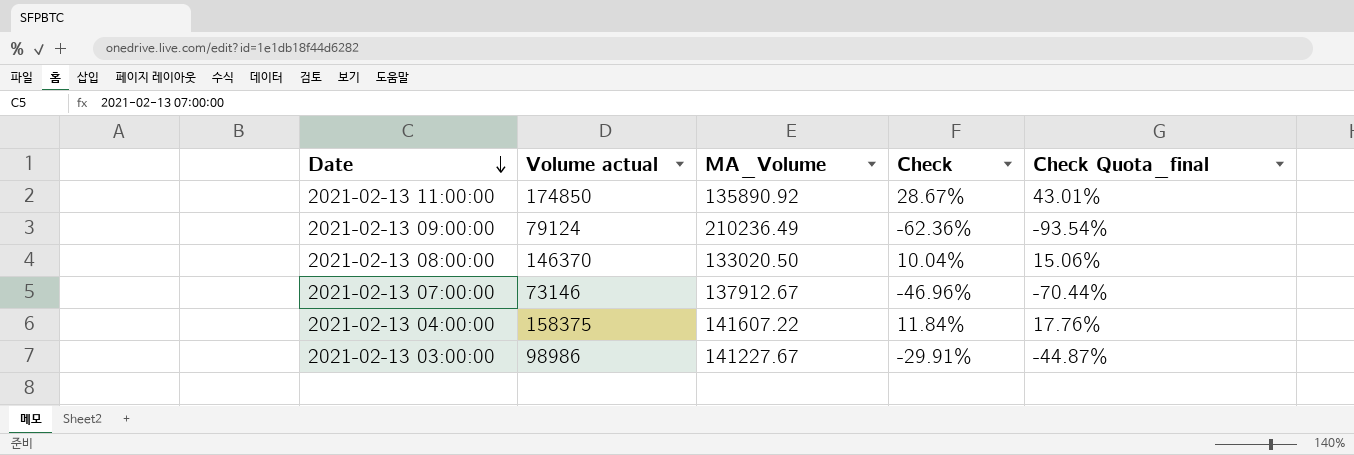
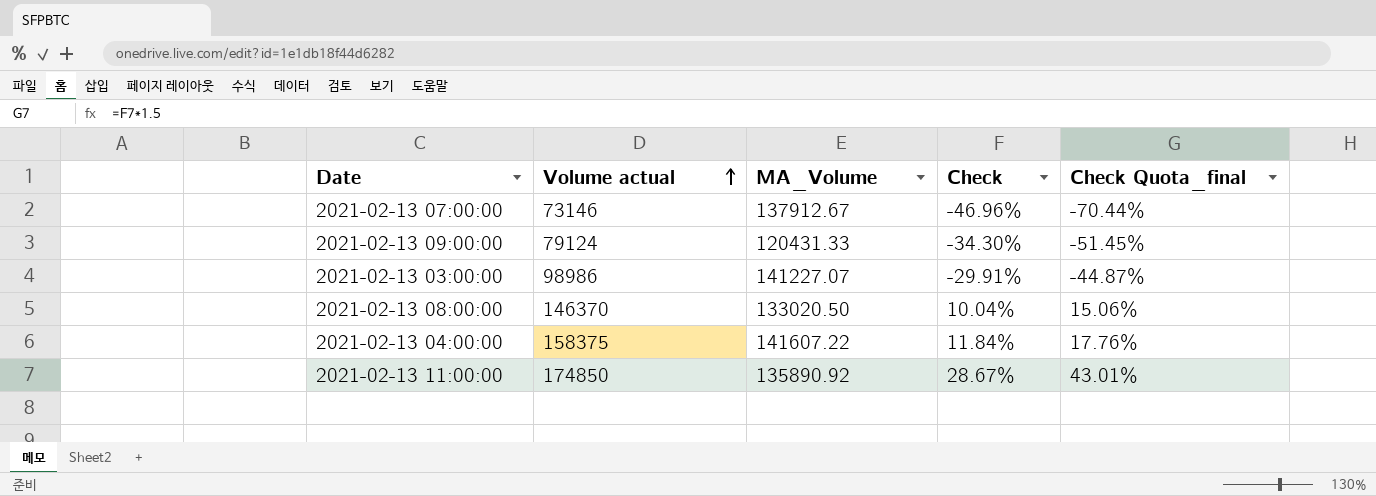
row order: Date descending -> Volume actual ascending
2021-02-13 09:00:00 | MA_Volume: 210236.49 -> 120431.33
2021-02-13 09:00:00 | Check: -62.36% -> -34.30%
2021-02-13 09:00:00 | Check Quota_final: -93.54% -> -51.45%
2021-02-13 03:00:00 | MA_Volume: 141227.67 -> 141227.07

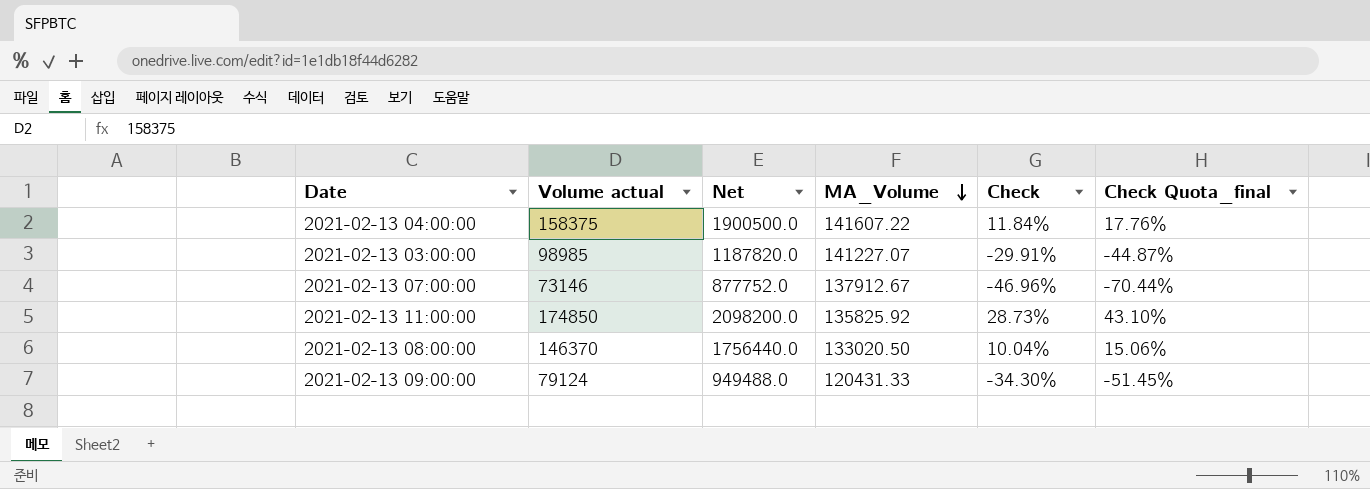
row order: Volume actual ascending -> MA_Volume descending
column Net | formula: none -> [Volume actual] * 12
2021-02-13 03:00:00 | Volume actual: 98986 -> 98985
2021-02-13 11:00:00 | MA_Volume: 135890.92 -> 135825.92
2021-02-13 11:00:00 | Check: 28.67% -> 28.73%
2021-02-13 11:00:00 | Check Quota_final: 43.01% -> 43.10%

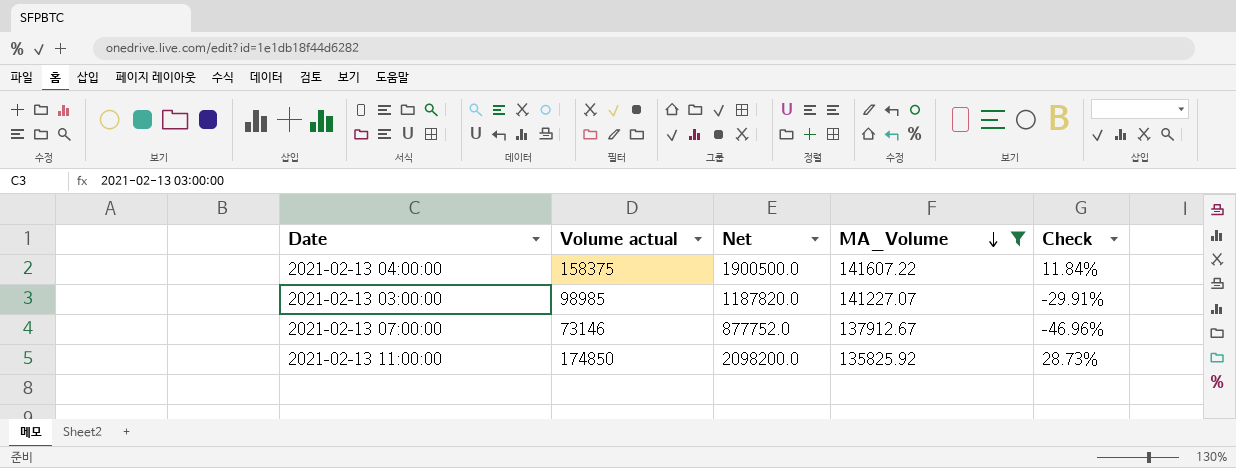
filter: none -> MA_Volume >= 135825.92
column Check Quota_final | formula: [Check] * 1.5 -> none

